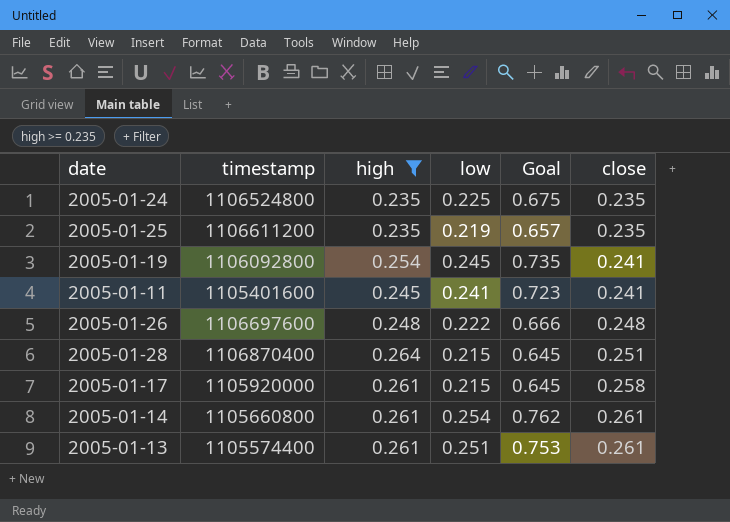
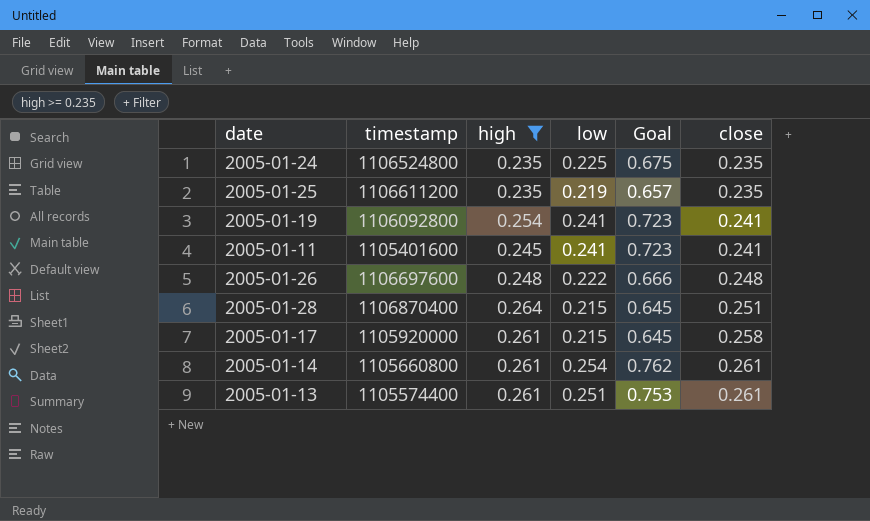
2005-01-19 | low: 0.245 -> 0.241
2005-01-19 | Goal: 0.735 -> 0.723

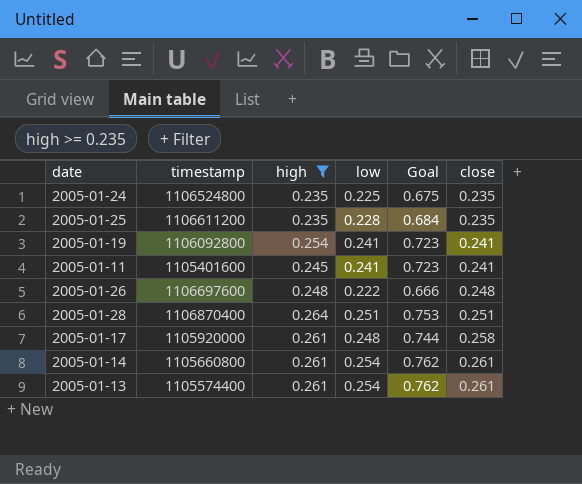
2005-01-25 | low: 0.219 -> 0.228
2005-01-25 | Goal: 0.657 -> 0.684
2005-01-28 | low: 0.215 -> 0.251
2005-01-28 | Goal: 0.645 -> 0.753
2005-01-17 | low: 0.215 -> 0.248
2005-01-17 | Goal: 0.645 -> 0.744
2005-01-13 | low: 0.251 -> 0.254
2005-01-13 | Goal: 0.753 -> 0.762

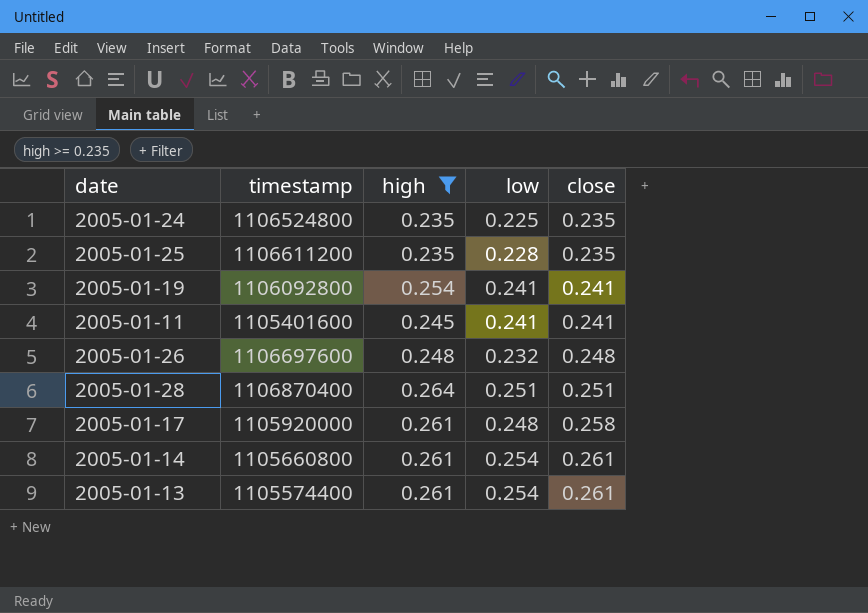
column Goal | formula: [low] * 3 -> none
2005-01-26 | low: 0.222 -> 0.232

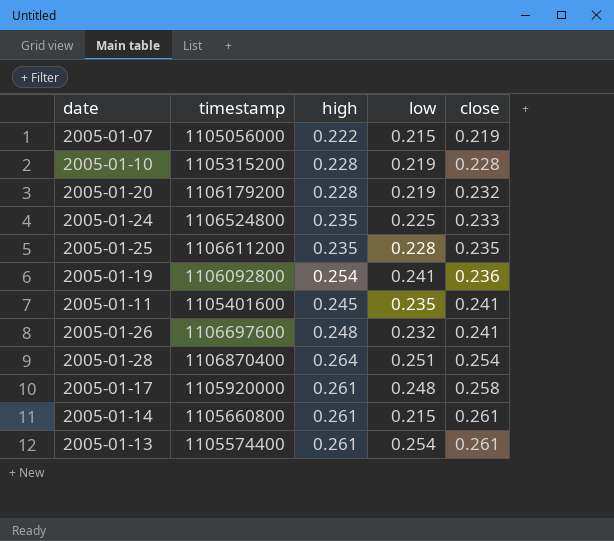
filter: high >= 0.235 -> none
2005-01-24 | close: 0.235 -> 0.233
2005-01-19 | close: 0.241 -> 0.236
2005-01-11 | low: 0.241 -> 0.235
2005-01-26 | close: 0.248 -> 0.241
2005-01-28 | close: 0.251 -> 0.254
2005-01-14 | low: 0.254 -> 0.215

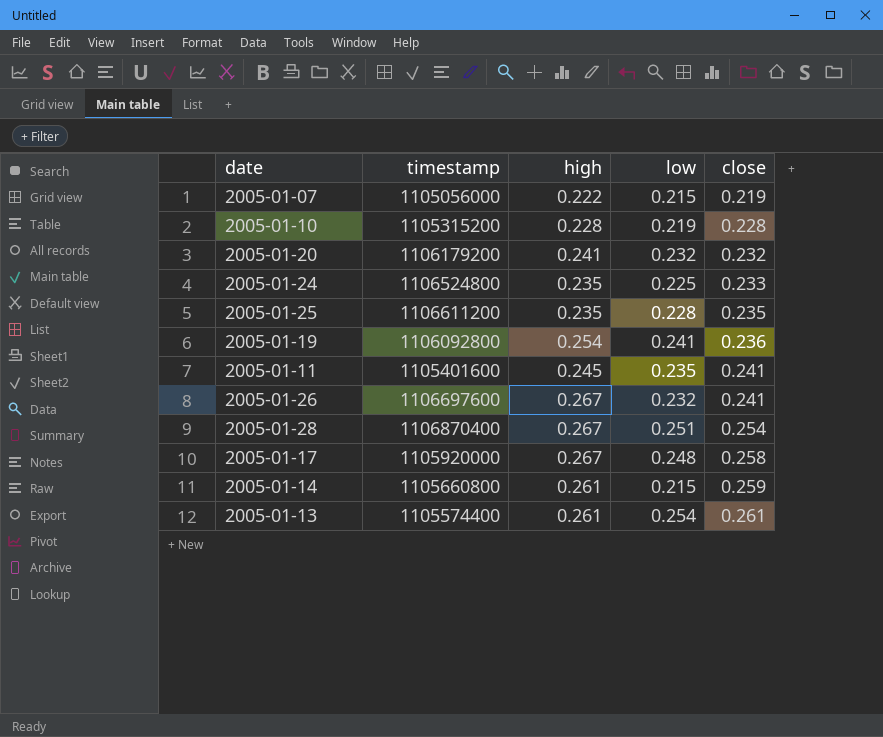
2005-01-20 | high: 0.228 -> 0.241
2005-01-20 | low: 0.219 -> 0.232
2005-01-26 | high: 0.248 -> 0.267
2005-01-28 | high: 0.264 -> 0.267
2005-01-17 | high: 0.261 -> 0.267
2005-01-14 | close: 0.261 -> 0.259

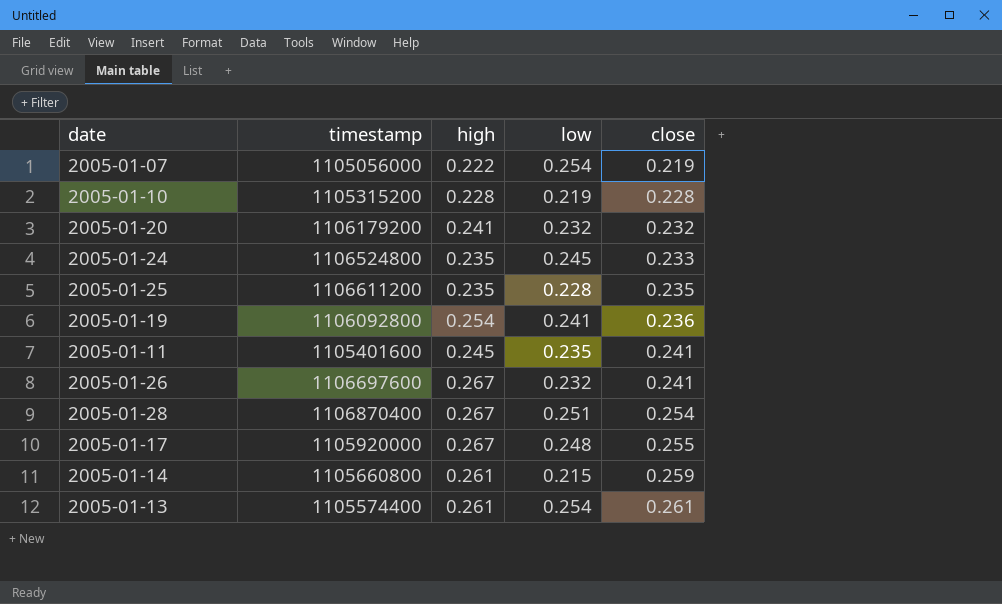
2005-01-07 | low: 0.215 -> 0.254
2005-01-24 | low: 0.225 -> 0.245
2005-01-17 | close: 0.258 -> 0.255

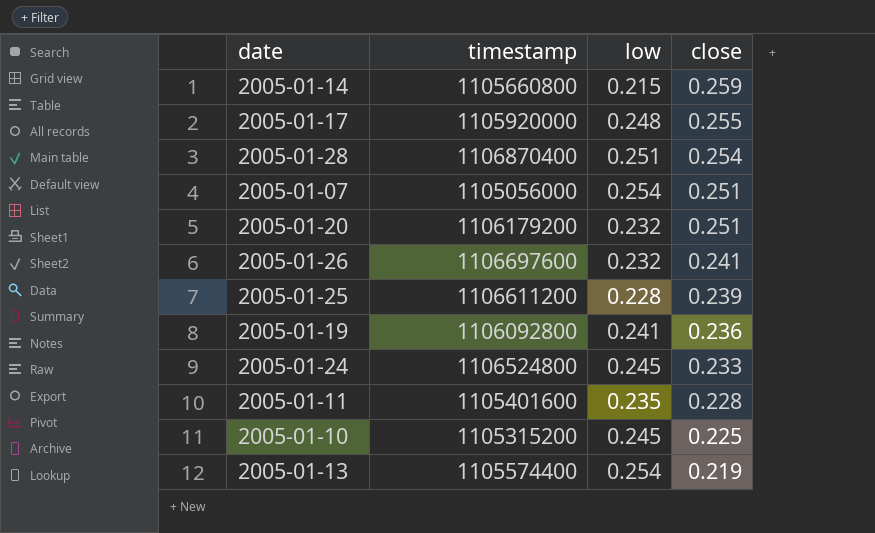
row order: close ascending -> close descending
column high | position: 3 -> none
2005-01-07 | close: 0.219 -> 0.251
2005-01-20 | close: 0.232 -> 0.251
2005-01-25 | close: 0.235 -> 0.239
2005-01-11 | close: 0.241 -> 0.228
2005-01-10 | low: 0.219 -> 0.245
2005-01-10 | close: 0.228 -> 0.225
2005-01-13 | close: 0.261 -> 0.219

